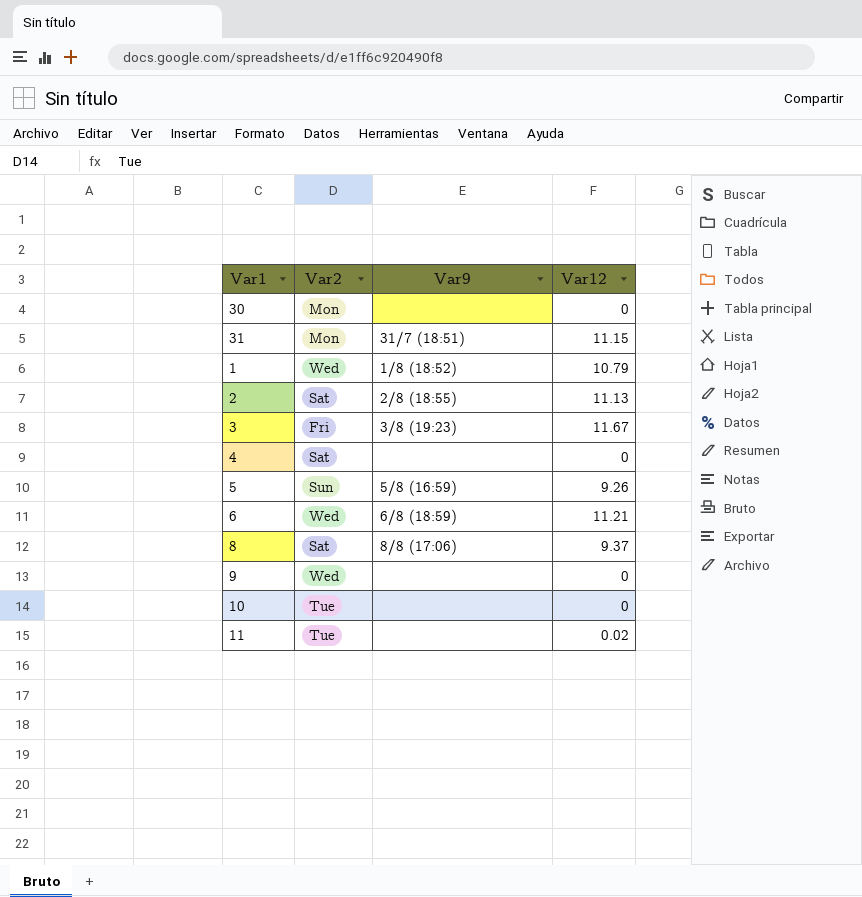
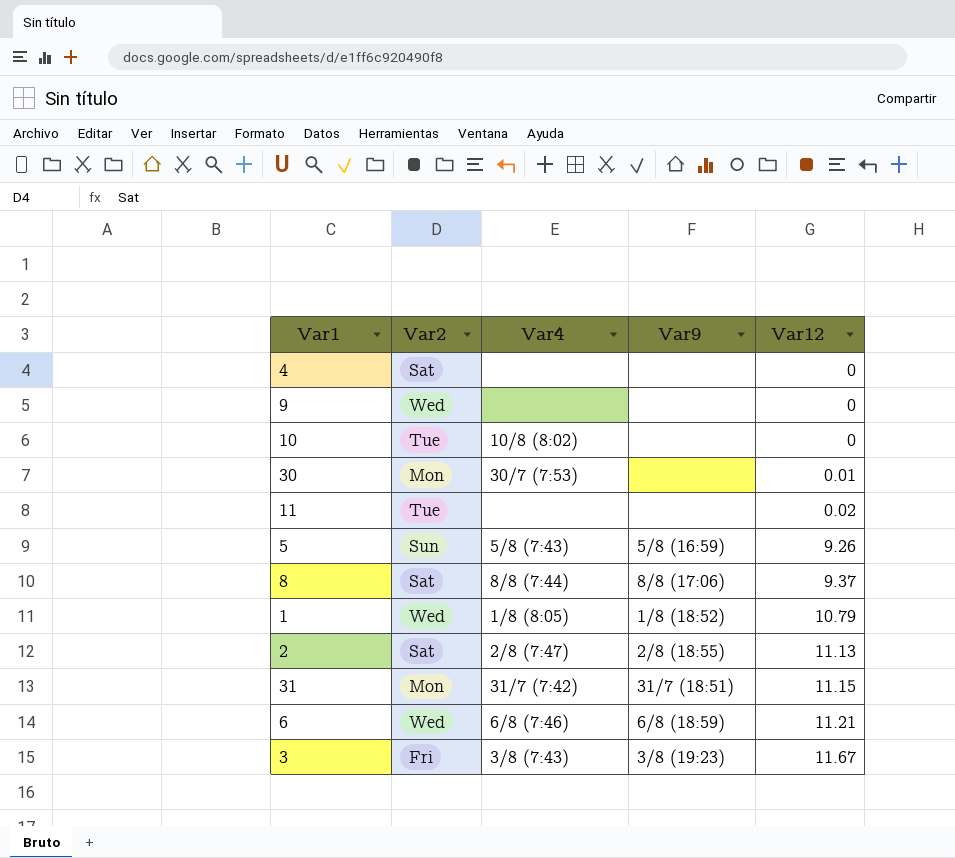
row order: none -> Var12 ascending
column Var4 | position: none -> 3
30 | Var12: 0 -> 0.01

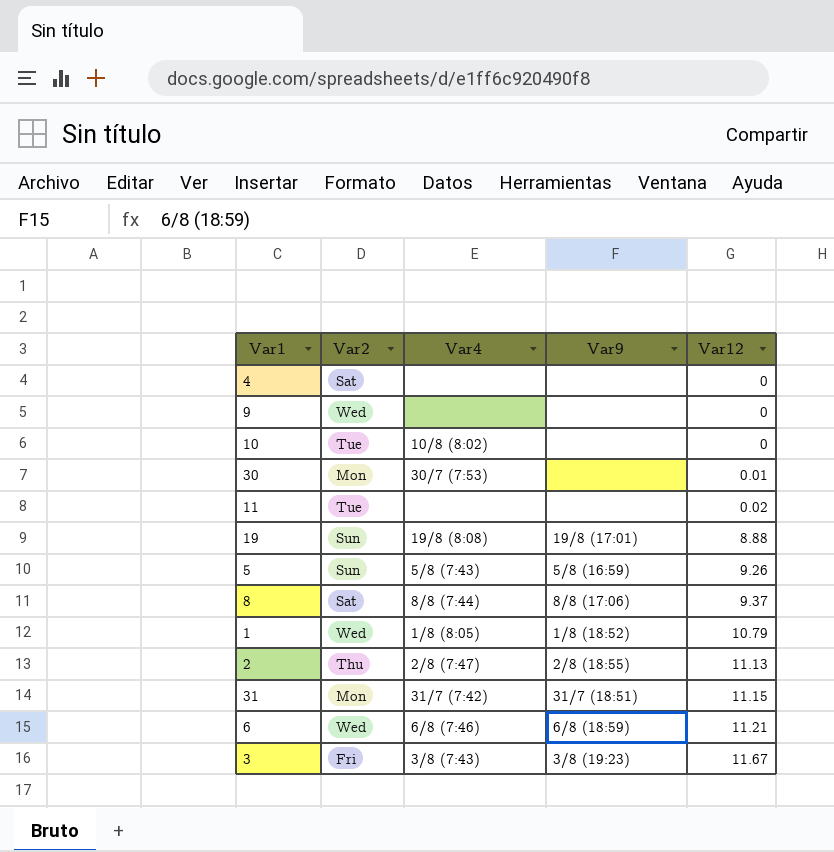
row 19: none -> Sun | 19/8 (8:08) | 19/8 (17:01) | 8.88
2 | Var2: Sat -> Thu

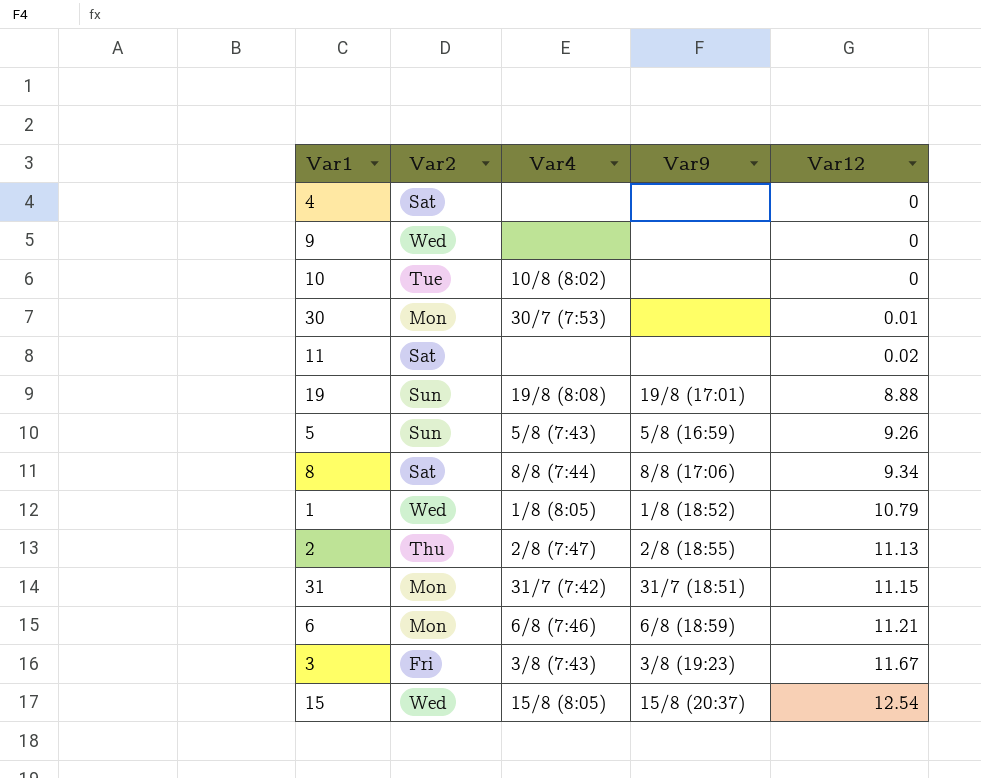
11 | Var2: Tue -> Sat
8 | Var12: 9.37 -> 9.34
6 | Var2: Wed -> Mon
row 15: none -> Wed | 15/8 (8:05) | 15/8 (20:37) | 12.54

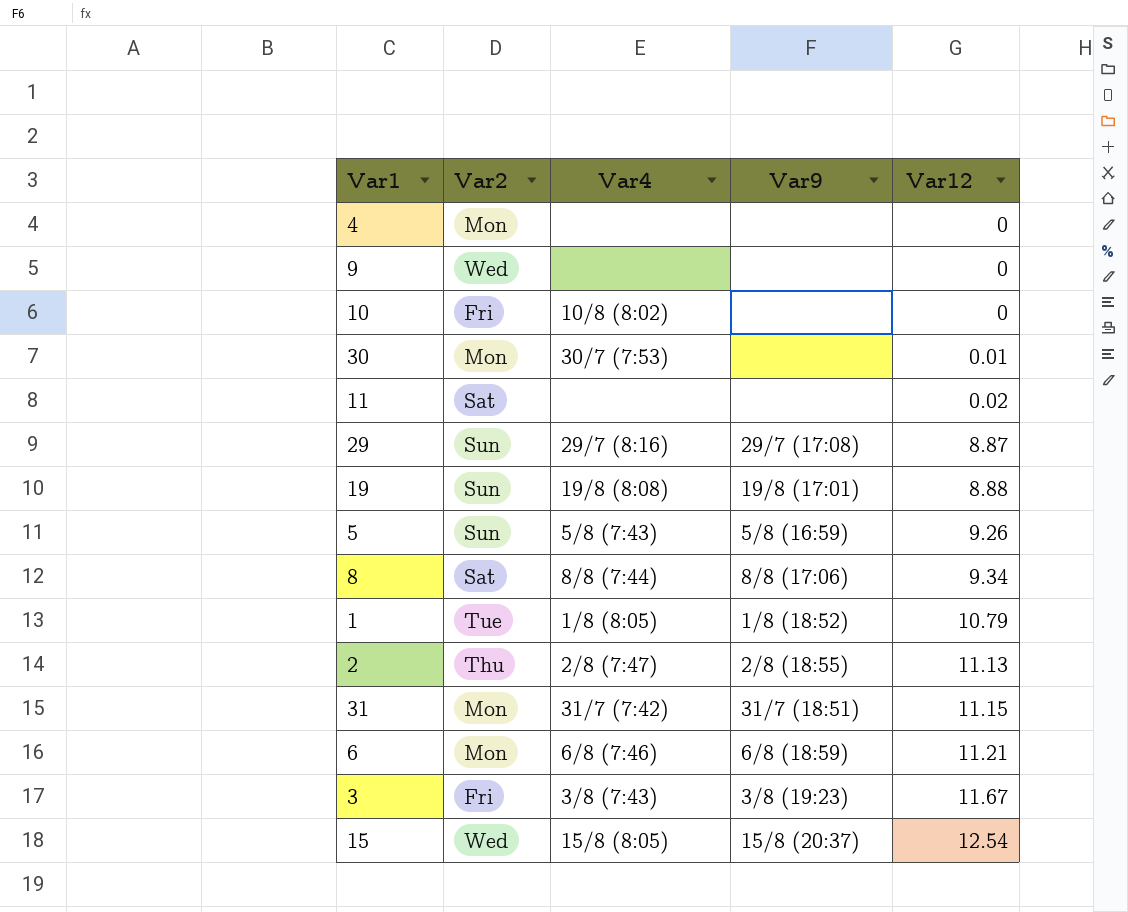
4 | Var2: Sat -> Mon
10 | Var2: Tue -> Fri
row 29: none -> Sun | 29/7 (8:16) | 29/7 (17:08) | 8.87
1 | Var2: Wed -> Tue

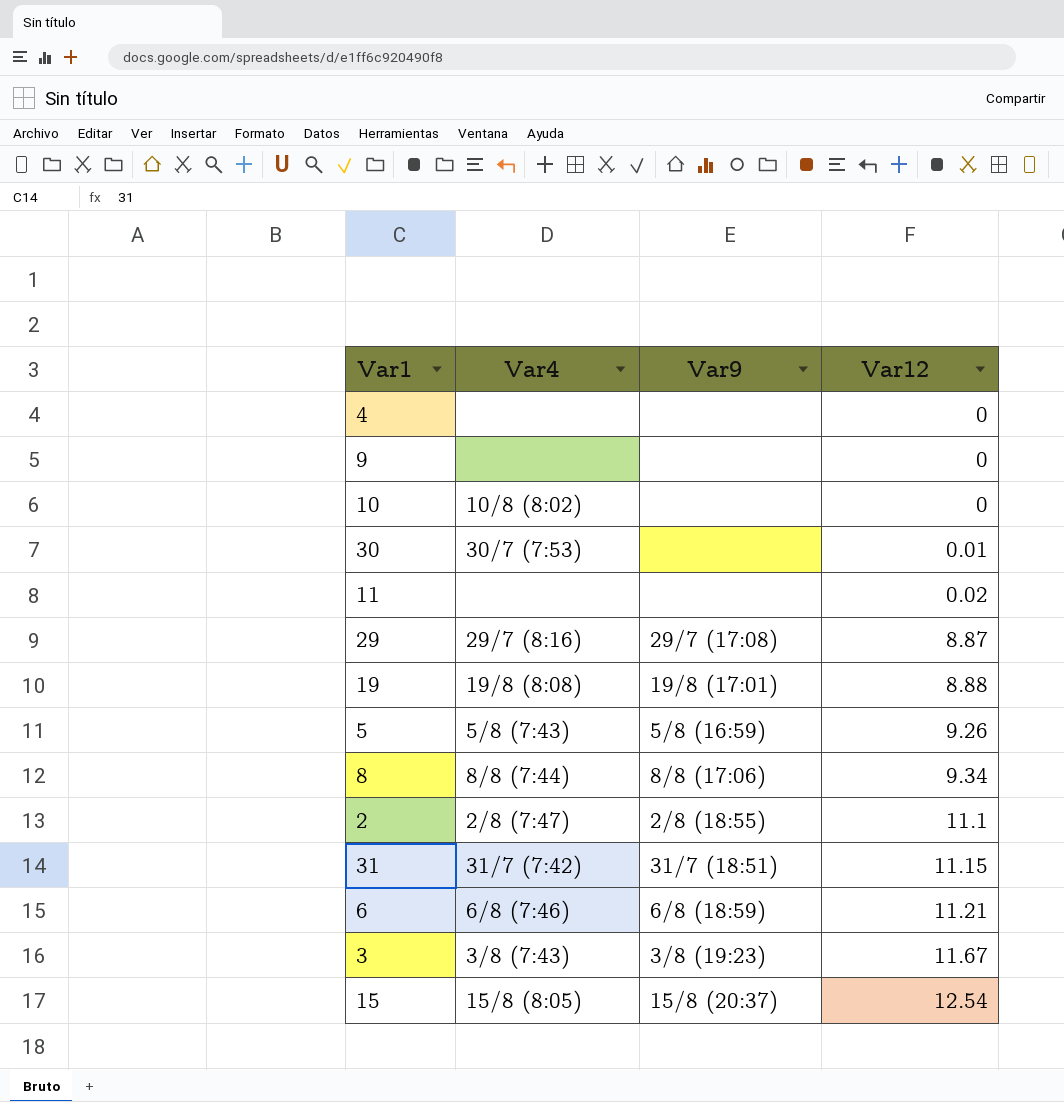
column Var2 | position: 2 -> none
row 1: Tue | 1/8 (8:05) | 1/8 (18:52) | 10.79 -> none
2 | Var12: 11.13 -> 11.1

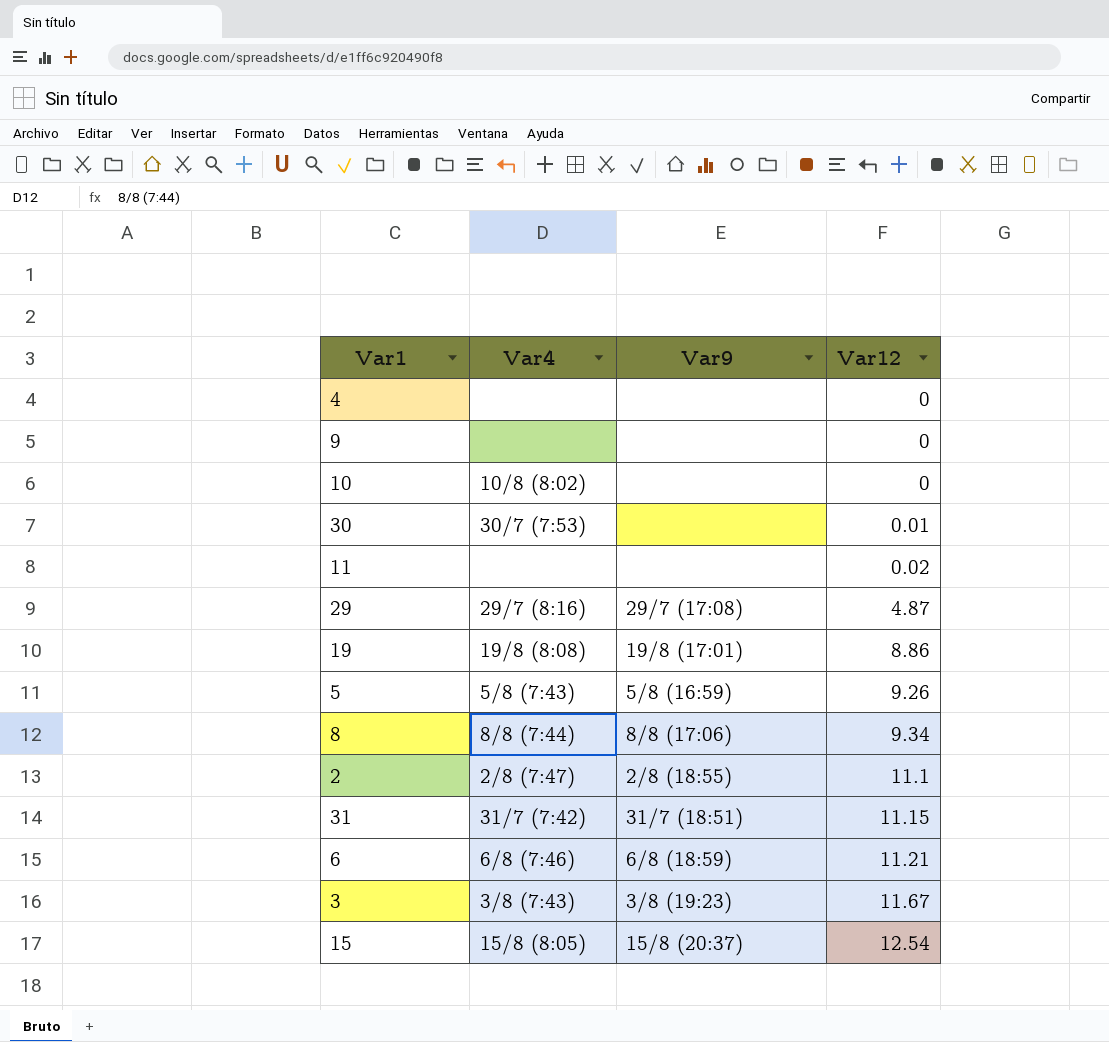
29 | Var12: 8.87 -> 4.87
19 | Var12: 8.88 -> 8.86

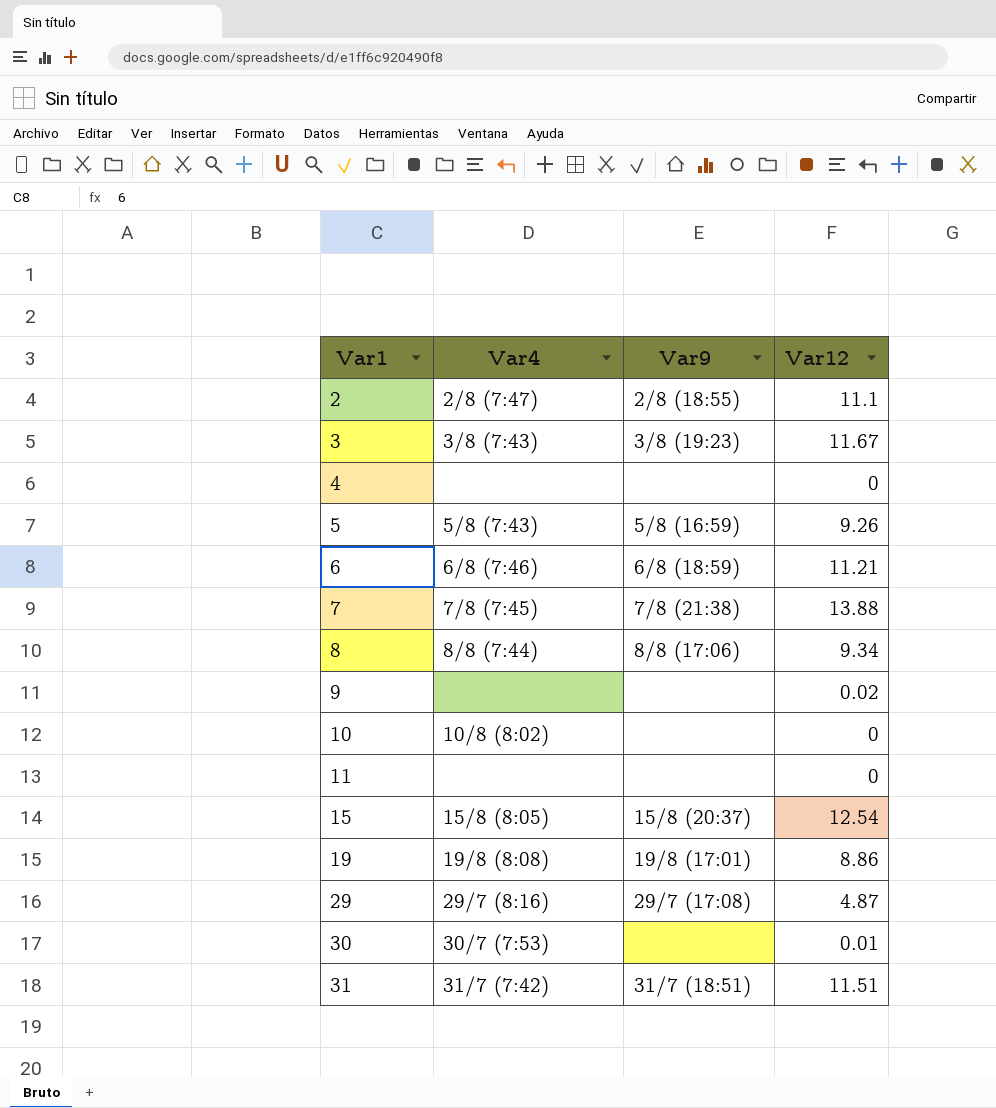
row order: Var12 ascending -> Var1 ascending
row 7: none -> 7/8 (7:45) | 7/8 (21:38) | 13.88
9 | Var12: 0 -> 0.02
11 | Var12: 0.02 -> 0
31 | Var12: 11.15 -> 11.51

